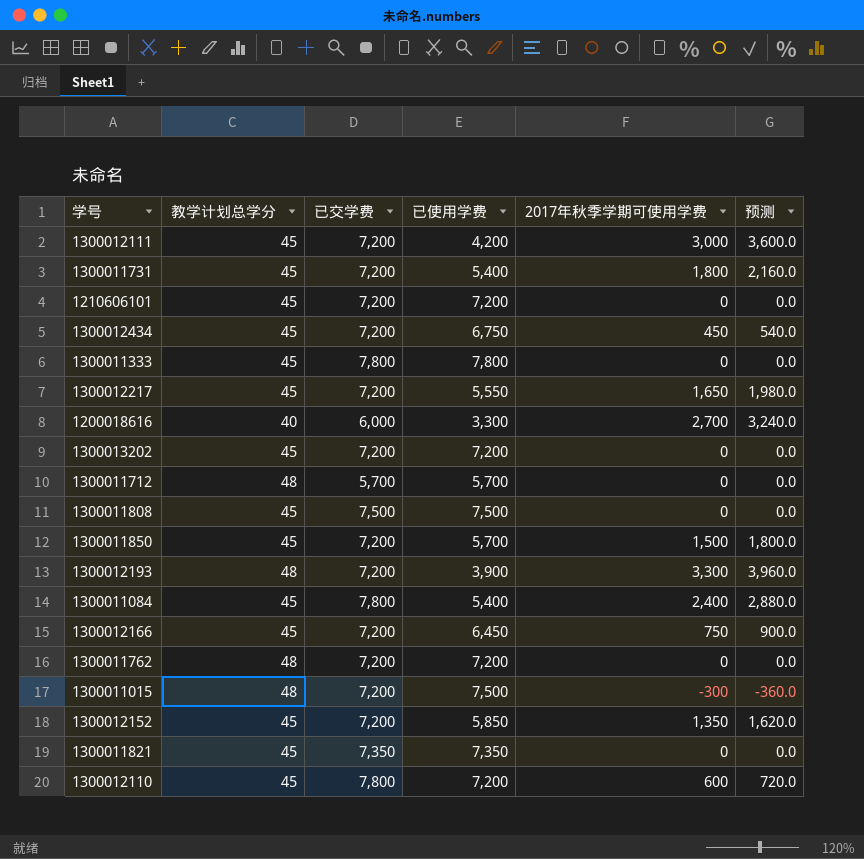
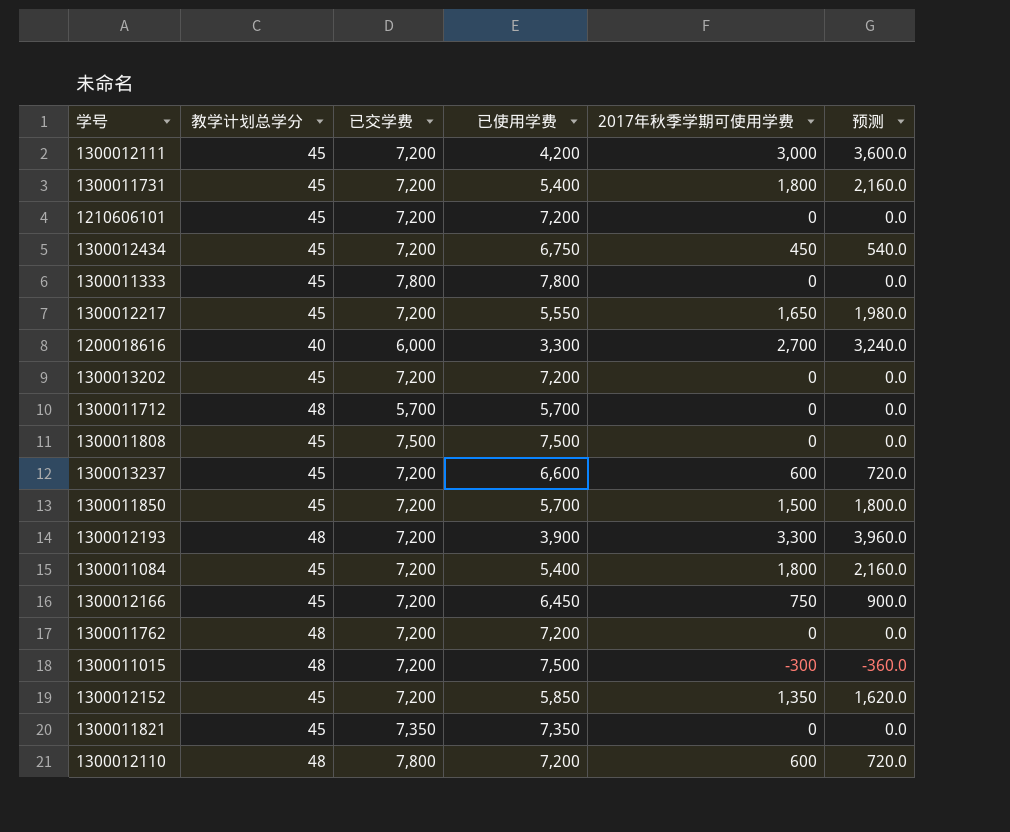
row 1300013237: none -> 45 | 7,200 | 6,600 | 600 | 720.0
1300011084 | 已交学费: 7,800 -> 7,200
1300011084 | 2017年秋季学期可使用学费: 2,400 -> 1,800
1300011084 | 预测: 2,880.0 -> 2,160.0
1300012110 | 教学计划总学分: 45 -> 48

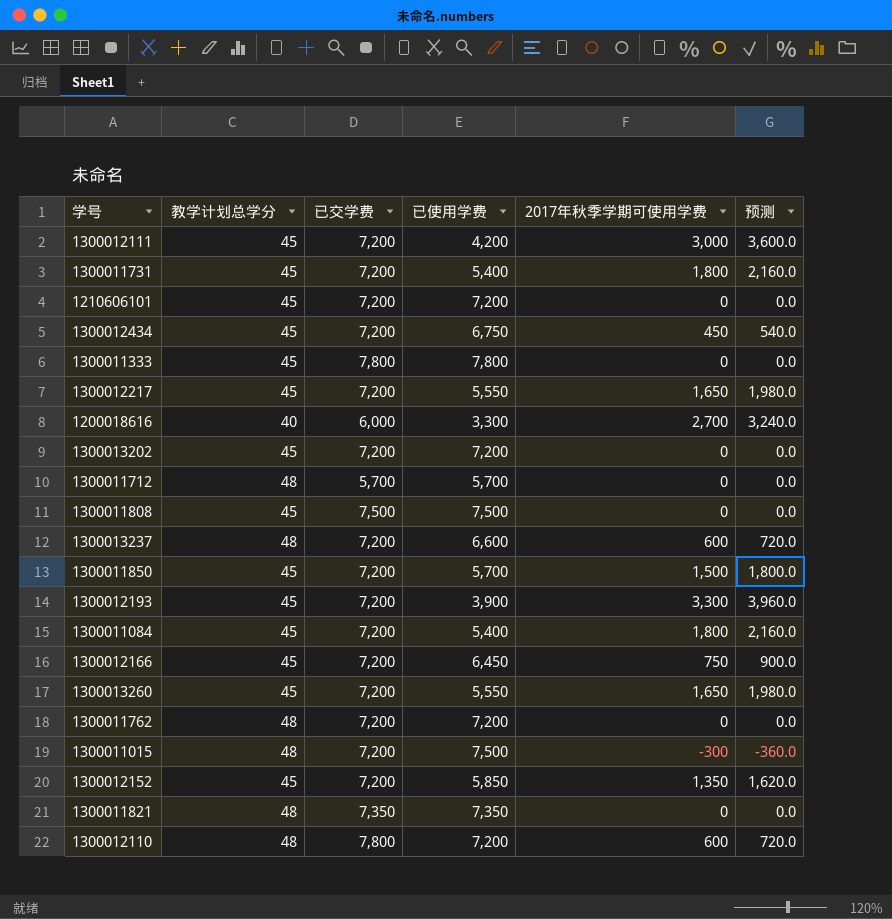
1300013237 | 教学计划总学分: 45 -> 48
1300012193 | 教学计划总学分: 48 -> 45
row 1300013260: none -> 45 | 7,200 | 5,550 | 1,650 | 1,980.0
1300011821 | 教学计划总学分: 45 -> 48

